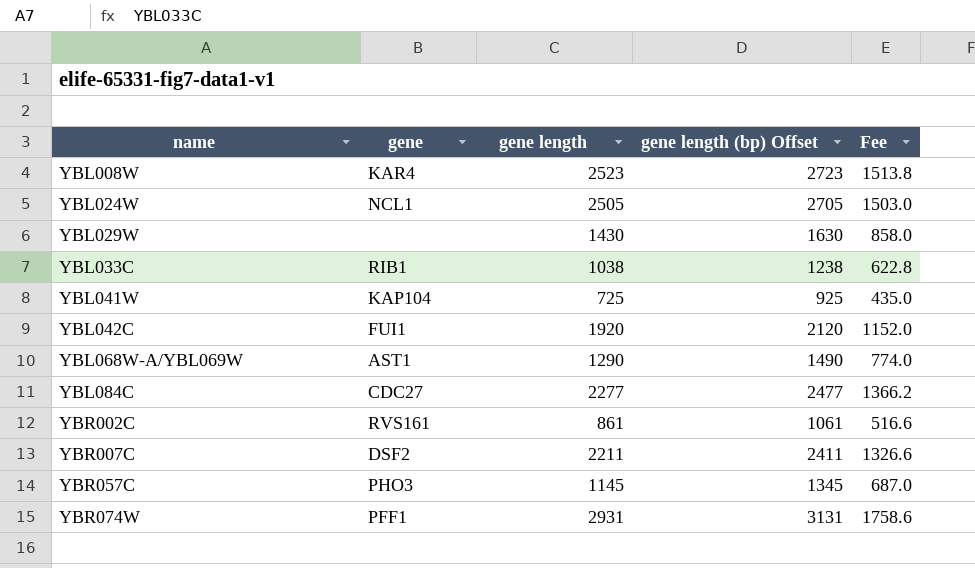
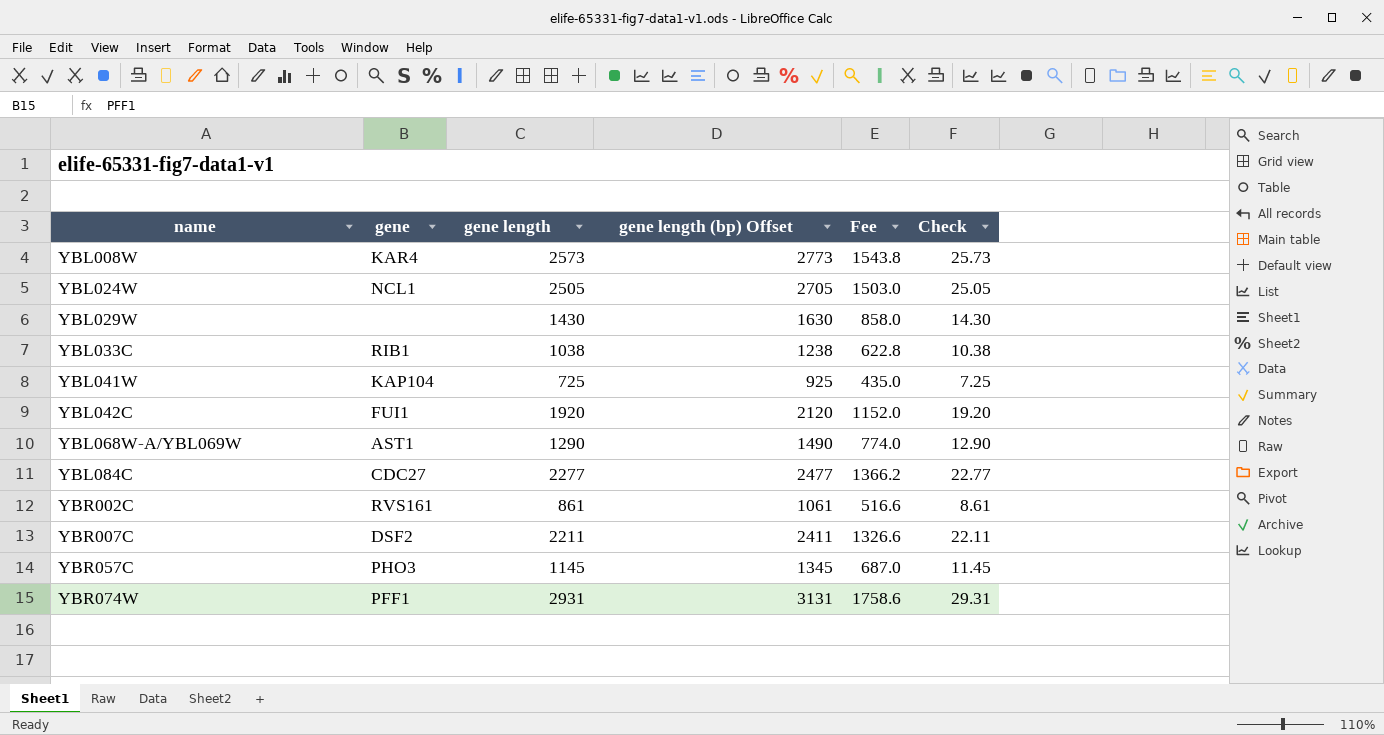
column Check | formula: none -> [gene length] * 0.01
YBL008W | gene length: 2523 -> 2573
YBL008W | gene length (bp) Offset: 2723 -> 2773
YBL008W | Fee: 1513.8 -> 1543.8

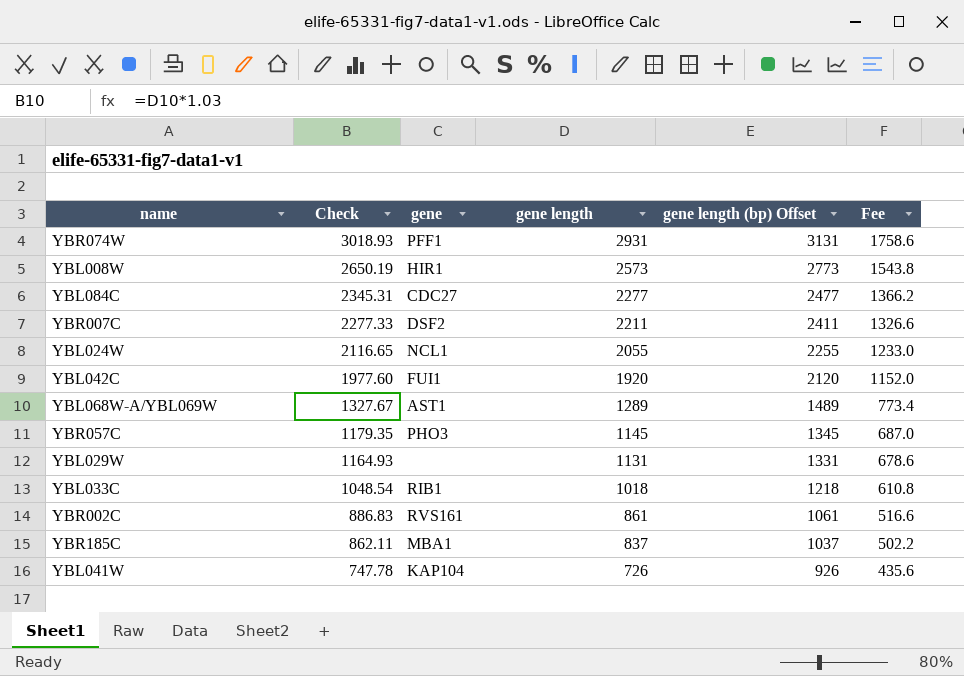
row order: name ascending -> Check descending
column Check | formula: [gene length] * 0.01 -> [gene length] * 1.03
column Check | position: 6 -> 2
YBL008W | gene: KAR4 -> HIR1
YBL024W | gene length: 2505 -> 2055
YBL024W | gene length (bp) Offset: 2705 -> 2255
YBL024W | Fee: 1503.0 -> 1233.0
YBL068W-A/YBL069W | gene length: 1290 -> 1289
YBL068W-A/YBL069W | gene length (bp) Offset: 1490 -> 1489
YBL068W-A/YBL069W | Fee: 774.0 -> 773.4
YBL029W | gene length: 1430 -> 1131
YBL029W | gene length (bp) Offset: 1630 -> 1331
YBL029W | Fee: 858.0 -> 678.6
YBL033C | gene length: 1038 -> 1018
YBL033C | gene length (bp) Offset: 1238 -> 1218
YBL033C | Fee: 622.8 -> 610.8
row YBR185C: none -> 862.11 | MBA1 | 837 | 1037 | 502.2
YBL041W | gene length: 725 -> 726
YBL041W | gene length (bp) Offset: 925 -> 926
YBL041W | Fee: 435.0 -> 435.6

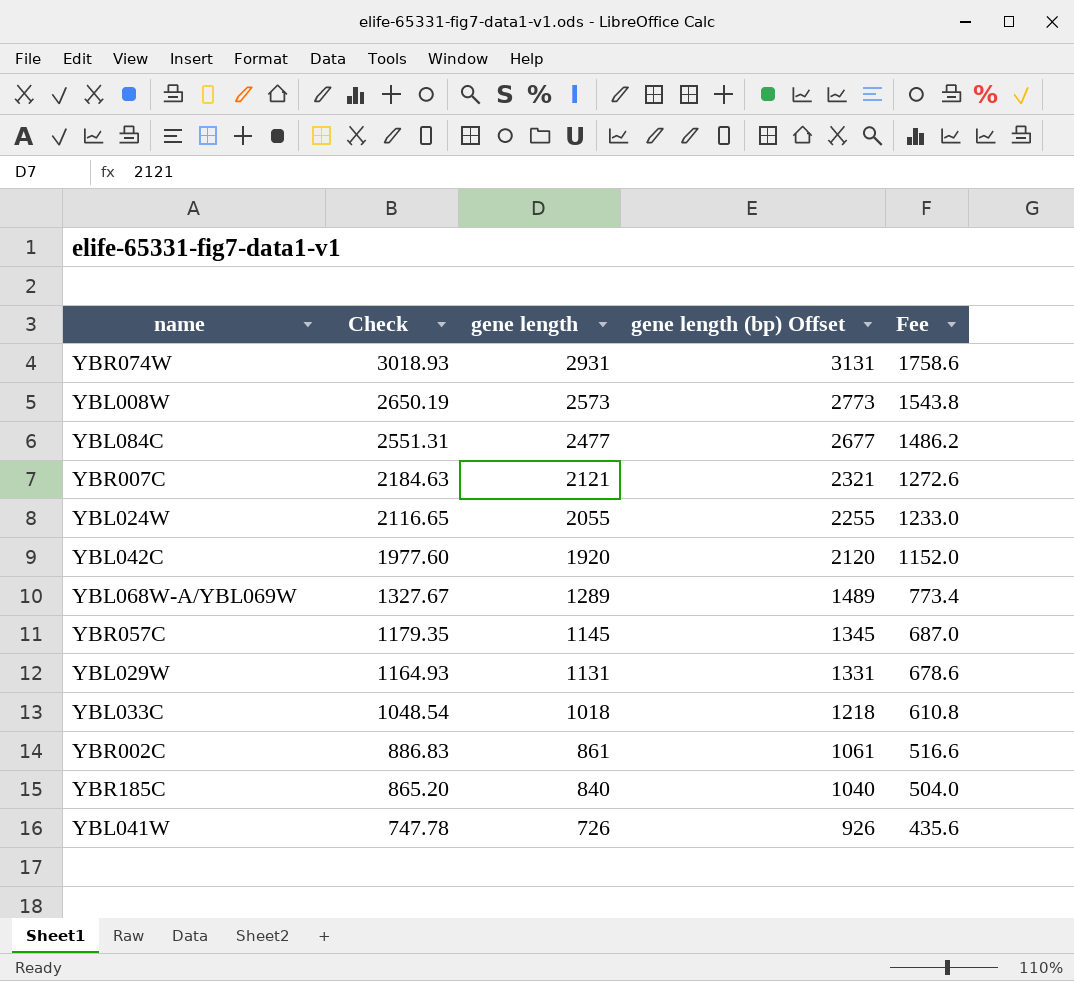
column gene | position: 3 -> none
YBL084C | Check: 2345.31 -> 2551.31
YBL084C | gene length: 2277 -> 2477
YBL084C | gene length (bp) Offset: 2477 -> 2677
YBL084C | Fee: 1366.2 -> 1486.2
YBR007C | Check: 2277.33 -> 2184.63
YBR007C | gene length: 2211 -> 2121
YBR007C | gene length (bp) Offset: 2411 -> 2321
YBR007C | Fee: 1326.6 -> 1272.6
YBR185C | Check: 862.11 -> 865.20
YBR185C | gene length: 837 -> 840
YBR185C | gene length (bp) Offset: 1037 -> 1040
YBR185C | Fee: 502.2 -> 504.0

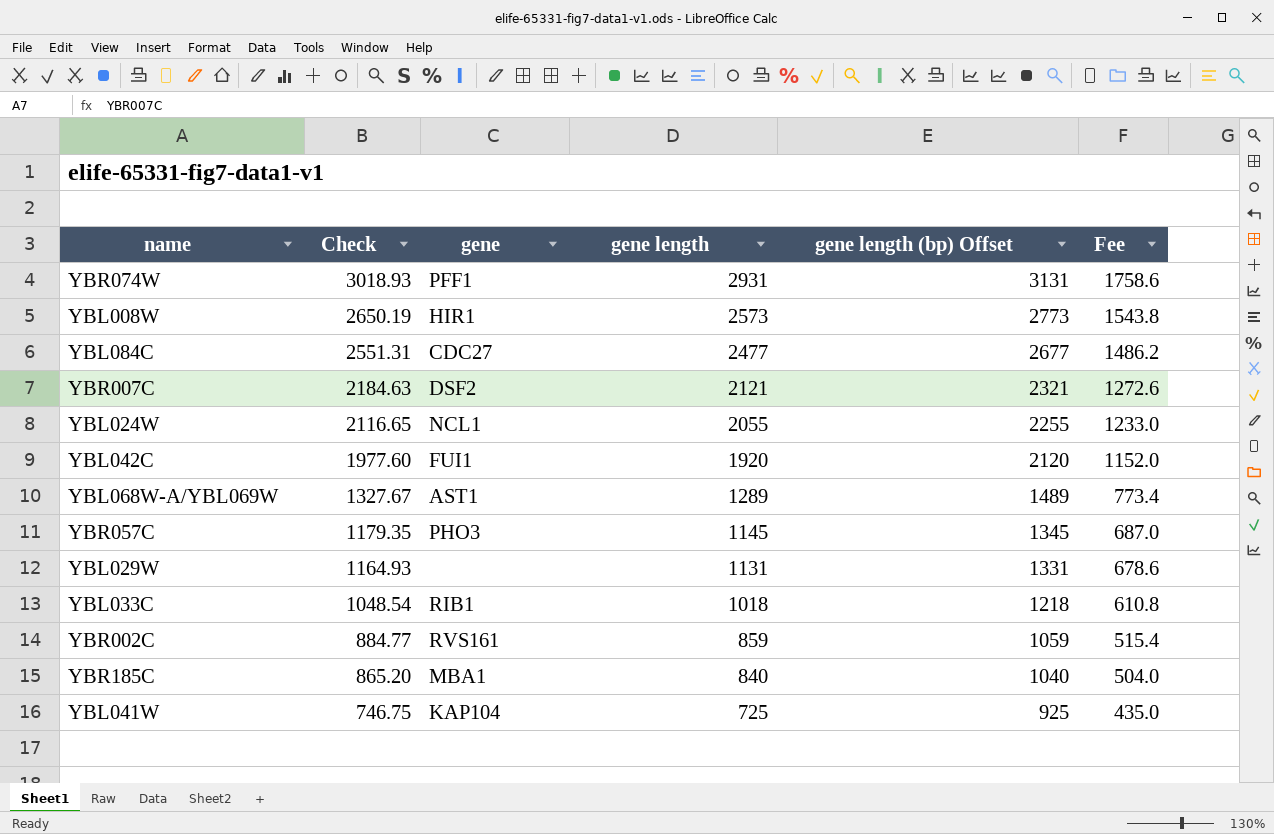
column gene | position: none -> 3
YBR002C | Check: 886.83 -> 884.77
YBR002C | gene length: 861 -> 859
YBR002C | gene length (bp) Offset: 1061 -> 1059
YBR002C | Fee: 516.6 -> 515.4
YBL041W | Check: 747.78 -> 746.75
YBL041W | gene length: 726 -> 725
YBL041W | gene length (bp) Offset: 926 -> 925
YBL041W | Fee: 435.6 -> 435.0

